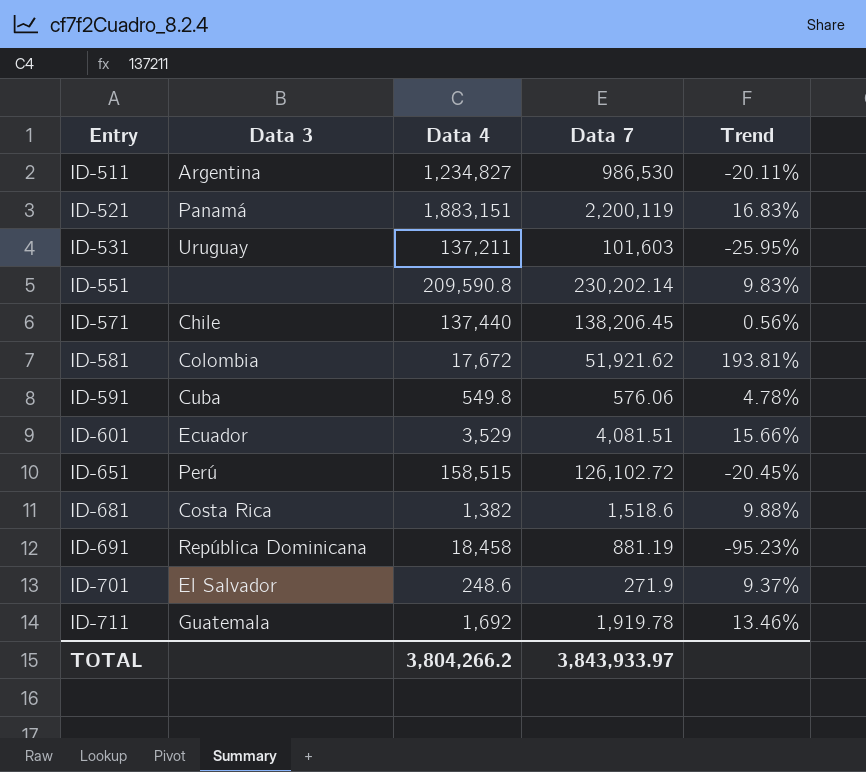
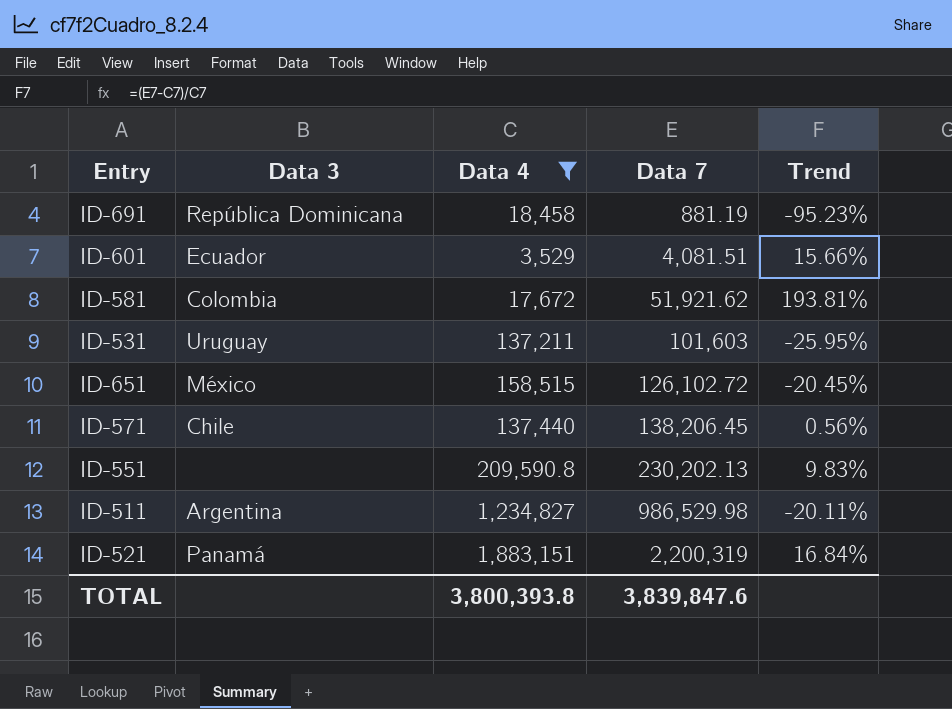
filter: none -> Data 4 >= 3,529
row order: Entry ascending -> Data 7 ascending
ID-651 | Data 3: Perú -> México
ID-551 | Data 7: 230,202.14 -> 230,202.13
ID-511 | Data 7: 986,530 -> 986,529.98
ID-521 | Data 7: 2,200,119 -> 2,200,319
ID-521 | Trend: 16.83% -> 16.84%
TOTAL | Data 4: 3,804,266.2 -> 3,800,393.8
TOTAL | Data 7: 3,843,933.97 -> 3,839,847.6

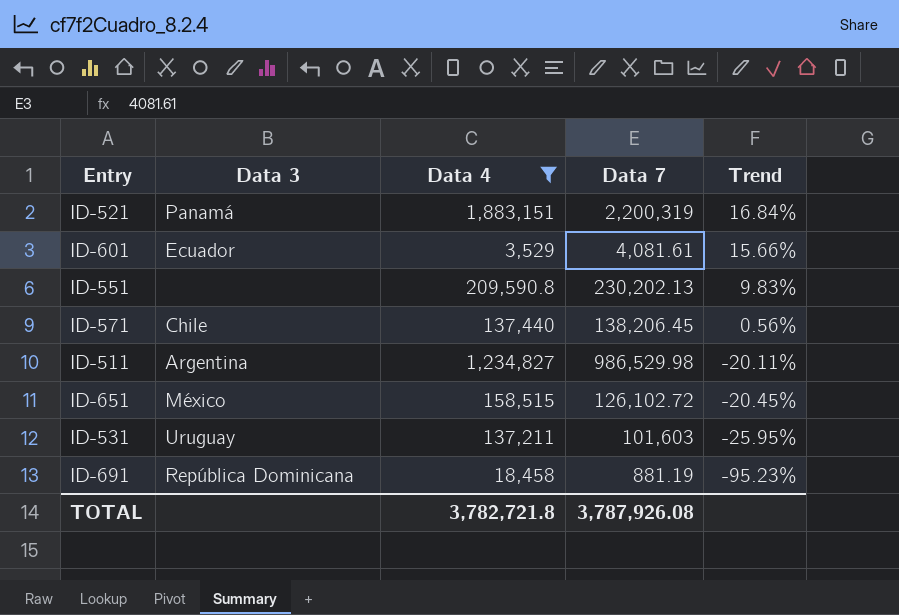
row order: Data 7 ascending -> Trend descending
row ID-581: Colombia | 17,672 | 51,921.62 | 193.81% -> none
ID-601 | Data 7: 4,081.51 -> 4,081.61
TOTAL | Data 4: 3,800,393.8 -> 3,782,721.8
TOTAL | Data 7: 3,839,847.6 -> 3,787,926.08

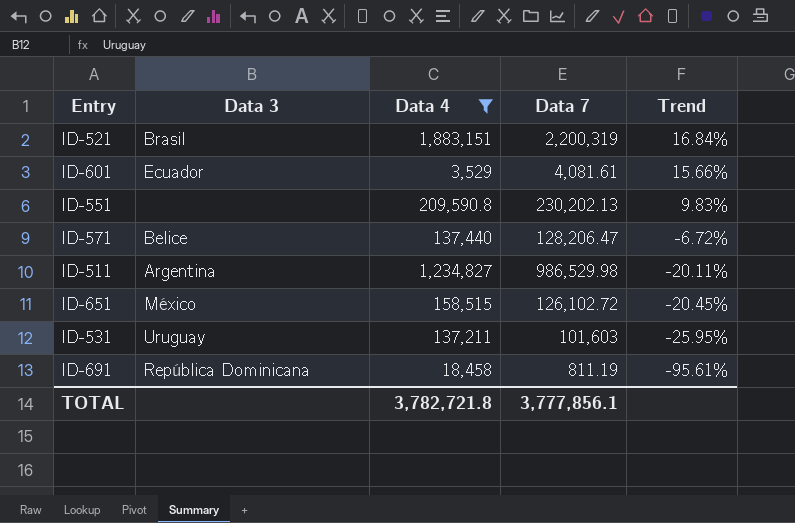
ID-521 | Data 3: Panamá -> Brasil
ID-571 | Data 3: Chile -> Belice
ID-571 | Data 7: 138,206.45 -> 128,206.47
ID-571 | Trend: 0.56% -> -6.72%
ID-691 | Data 7: 881.19 -> 811.19
ID-691 | Trend: -95.23% -> -95.61%
TOTAL | Data 7: 3,787,926.08 -> 3,777,856.1

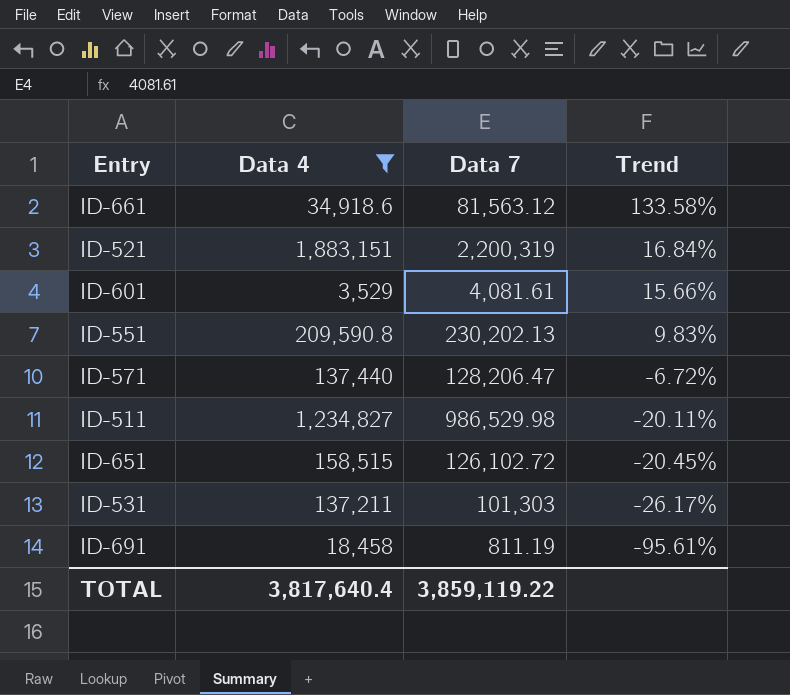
column Data 3 | position: 2 -> none
row ID-661: none -> 34,918.6 | 81,563.12 | 133.58%
ID-531 | Data 7: 101,603 -> 101,303
ID-531 | Trend: -25.95% -> -26.17%
TOTAL | Data 4: 3,782,721.8 -> 3,817,640.4
TOTAL | Data 7: 3,777,856.1 -> 3,859,119.22

